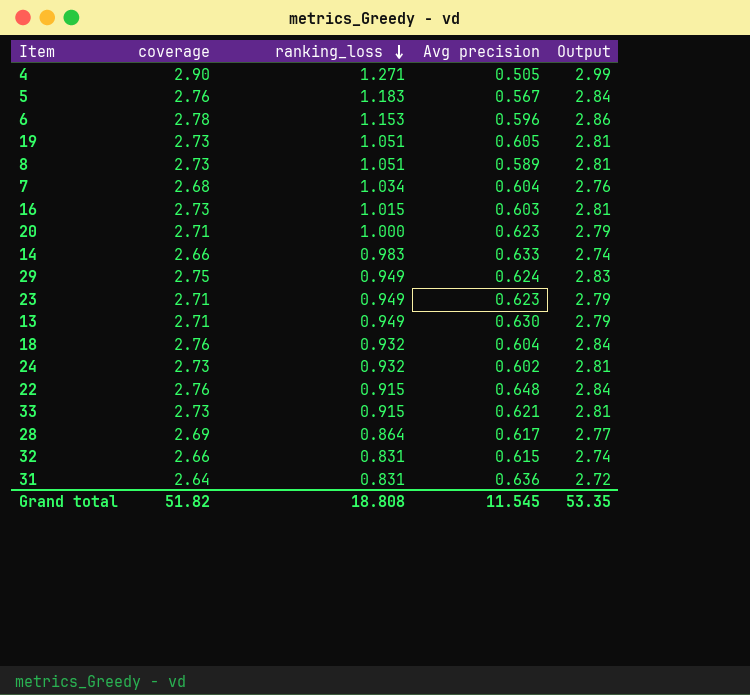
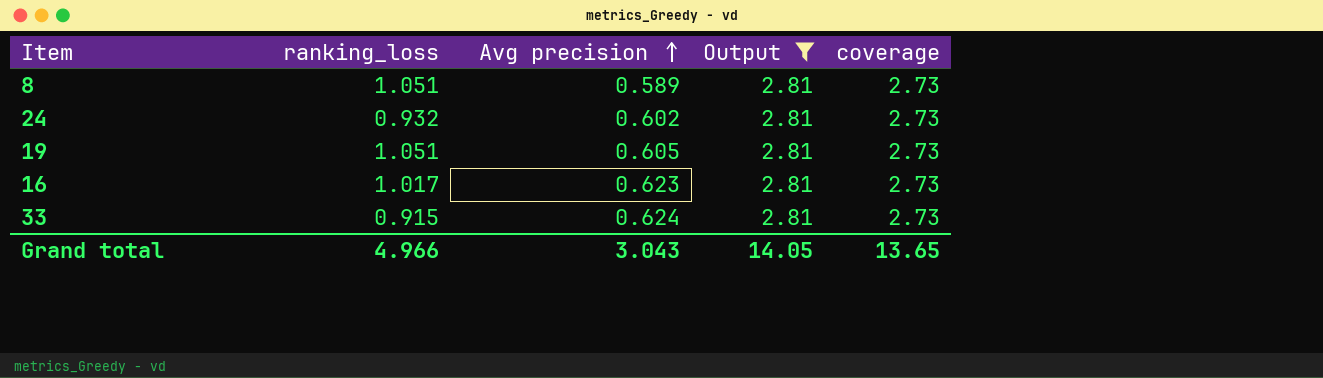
filter: none -> Output = 2.81
row order: ranking_loss descending -> Avg precision ascending
column coverage | position: 2 -> 5
16 | ranking_loss: 1.015 -> 1.017
16 | Avg precision: 0.603 -> 0.623
33 | Avg precision: 0.621 -> 0.624
Grand total | ranking_loss: 18.808 -> 4.966
Grand total | Avg precision: 11.545 -> 3.043
Grand total | Output: 53.35 -> 14.05
Grand total | coverage: 51.82 -> 13.65

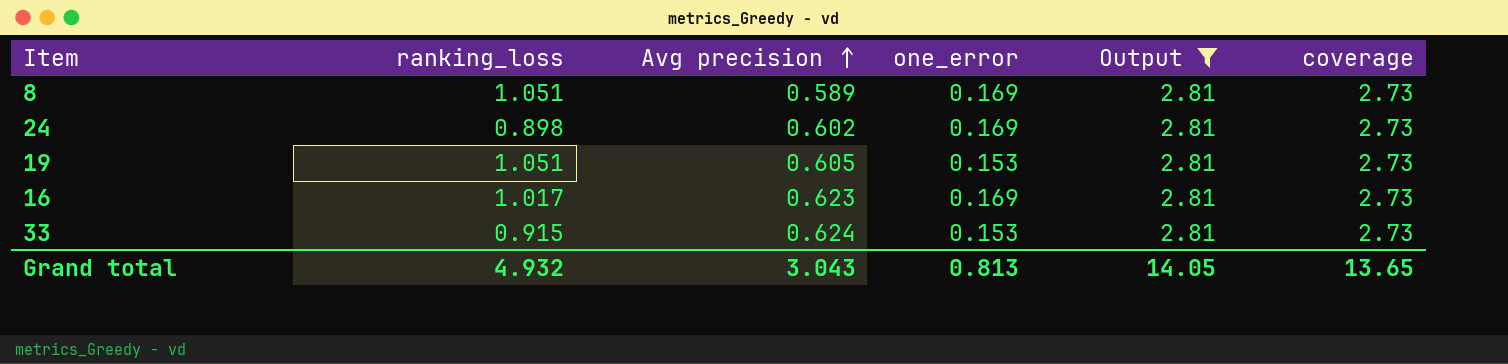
column one_error | position: none -> 4
24 | ranking_loss: 0.932 -> 0.898
Grand total | ranking_loss: 4.966 -> 4.932

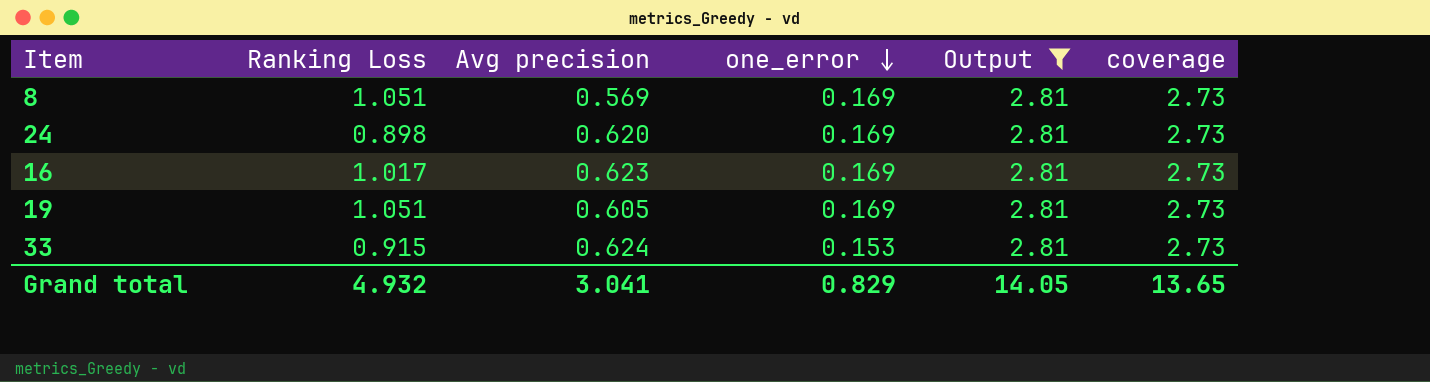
row order: Avg precision ascending -> one_error descending
column name: ranking_loss -> Ranking Loss
8 | Avg precision: 0.589 -> 0.569
24 | Avg precision: 0.602 -> 0.620
19 | one_error: 0.153 -> 0.169
Grand total | Avg precision: 3.043 -> 3.041
Grand total | one_error: 0.813 -> 0.829

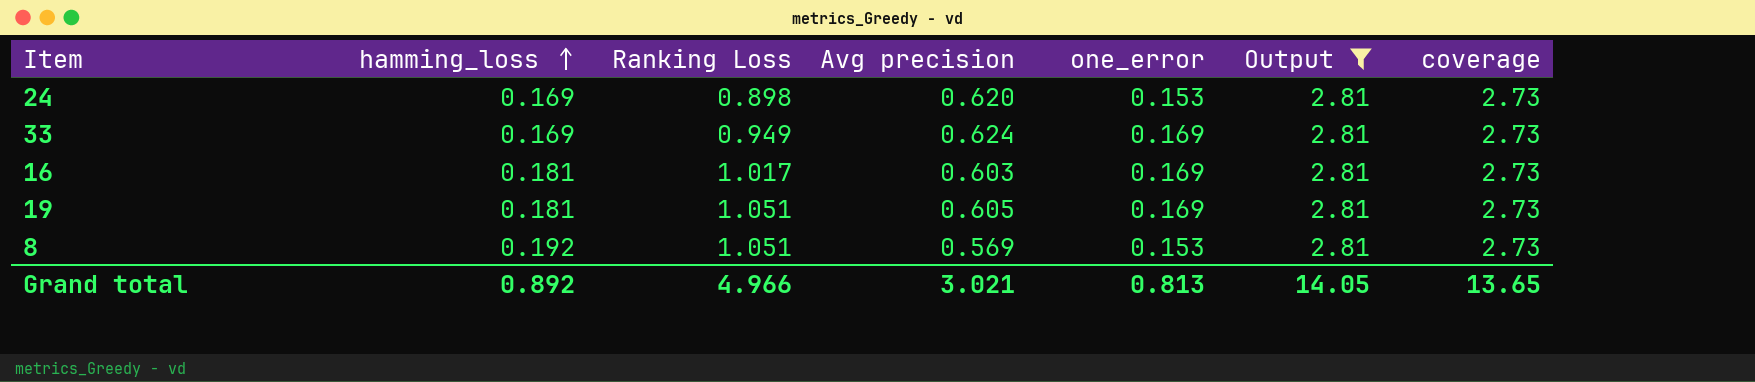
row order: one_error descending -> hamming_loss ascending
column hamming_loss | position: none -> 2
24 | one_error: 0.169 -> 0.153
33 | Ranking Loss: 0.915 -> 0.949
33 | one_error: 0.153 -> 0.169
16 | Avg precision: 0.623 -> 0.603
8 | one_error: 0.169 -> 0.153
Grand total | Ranking Loss: 4.932 -> 4.966
Grand total | Avg precision: 3.041 -> 3.021
Grand total | one_error: 0.829 -> 0.813

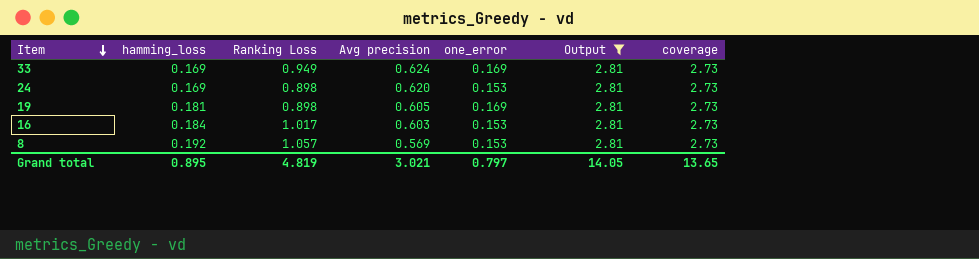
row order: hamming_loss ascending -> Item descending
19 | Ranking Loss: 1.051 -> 0.898
16 | hamming_loss: 0.181 -> 0.184
16 | one_error: 0.169 -> 0.153
8 | Ranking Loss: 1.051 -> 1.057
Grand total | hamming_loss: 0.892 -> 0.895
Grand total | Ranking Loss: 4.966 -> 4.819
Grand total | one_error: 0.813 -> 0.797

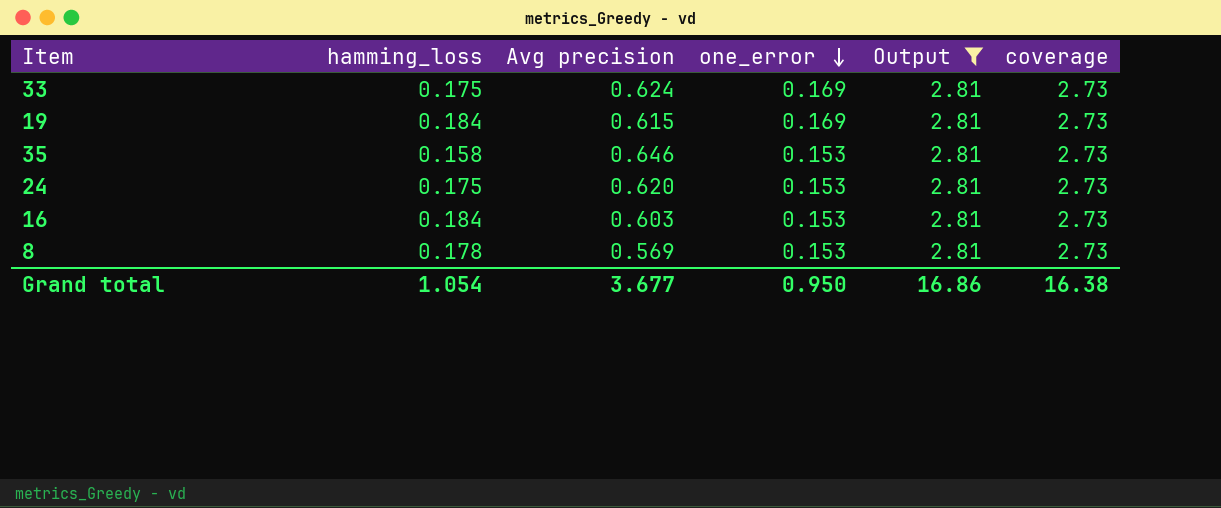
row order: Item descending -> one_error descending
column Ranking Loss | position: 3 -> none
33 | hamming_loss: 0.169 -> 0.175
19 | hamming_loss: 0.181 -> 0.184
19 | Avg precision: 0.605 -> 0.615
row 35: none -> 0.158 | 0.646 | 0.153 | 2.81 | 2.73
24 | hamming_loss: 0.169 -> 0.175
8 | hamming_loss: 0.192 -> 0.178
Grand total | hamming_loss: 0.895 -> 1.054
Grand total | Avg precision: 3.021 -> 3.677
Grand total | one_error: 0.797 -> 0.950
Grand total | Output: 14.05 -> 16.86
Grand total | coverage: 13.65 -> 16.38

